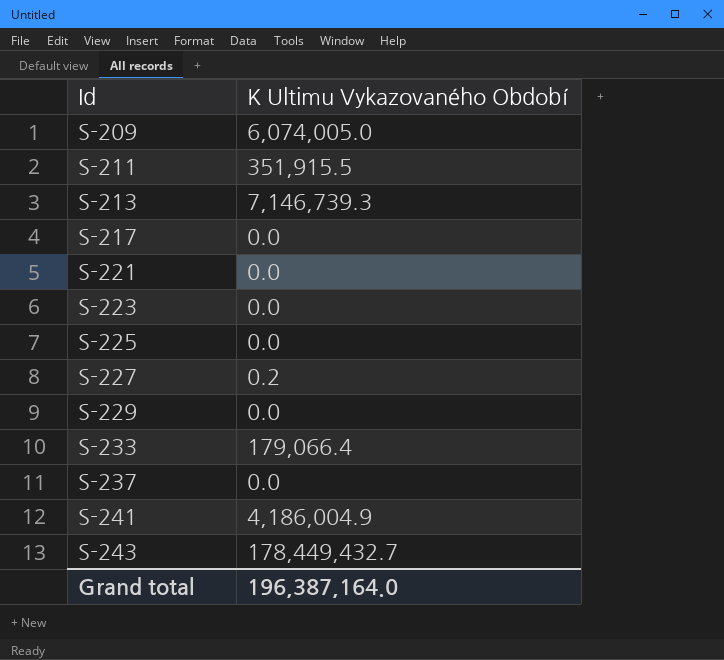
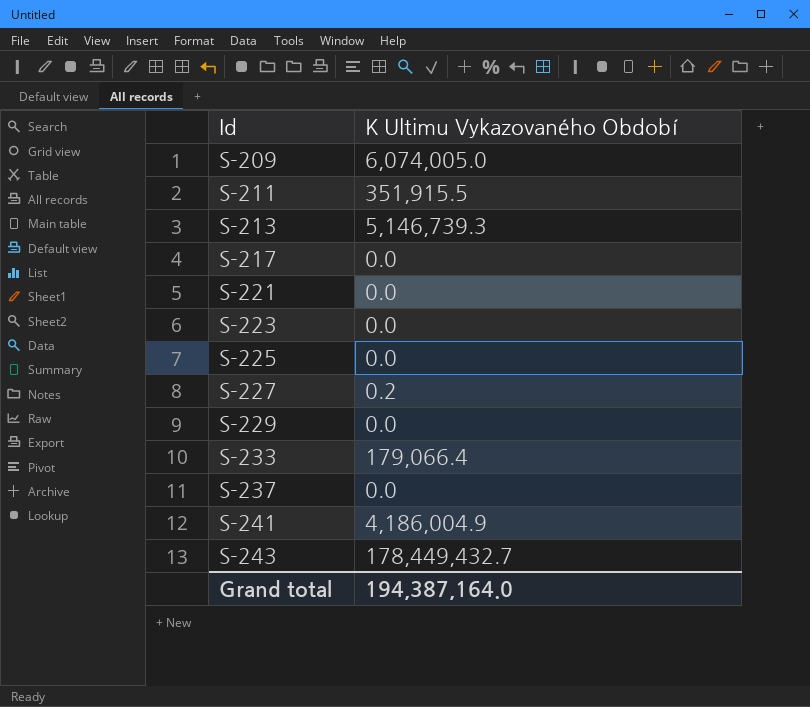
S-213 | K Ultimu Vykazovaného Období: 7,146,739.3 -> 5,146,739.3
Grand total | K Ultimu Vykazovaného Období: 196,387,164.0 -> 194,387,164.0

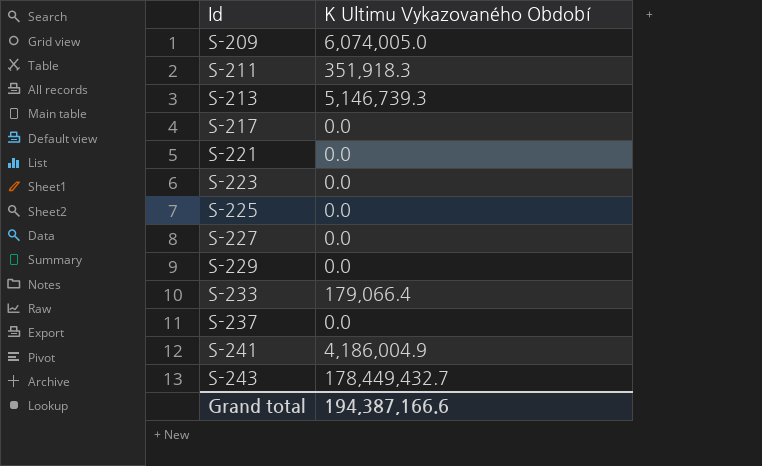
S-211 | K Ultimu Vykazovaného Období: 351,915.5 -> 351,918.3
S-227 | K Ultimu Vykazovaného Období: 0.2 -> 0.0
Grand total | K Ultimu Vykazovaného Období: 194,387,164.0 -> 194,387,166.6

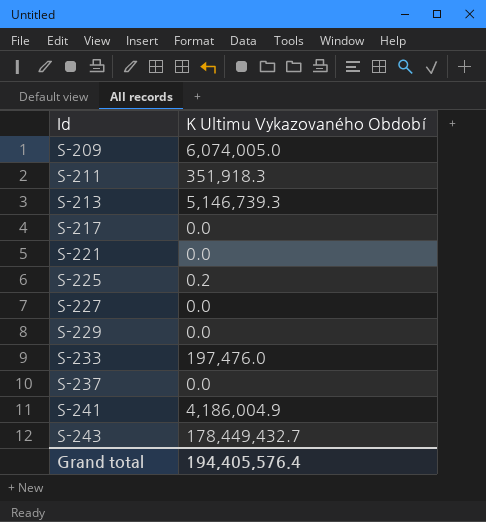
row S-223: 0.0 -> none
S-225 | K Ultimu Vykazovaného Období: 0.0 -> 0.2
S-233 | K Ultimu Vykazovaného Období: 179,066.4 -> 197,476.0
Grand total | K Ultimu Vykazovaného Období: 194,387,166.6 -> 194,405,576.4

